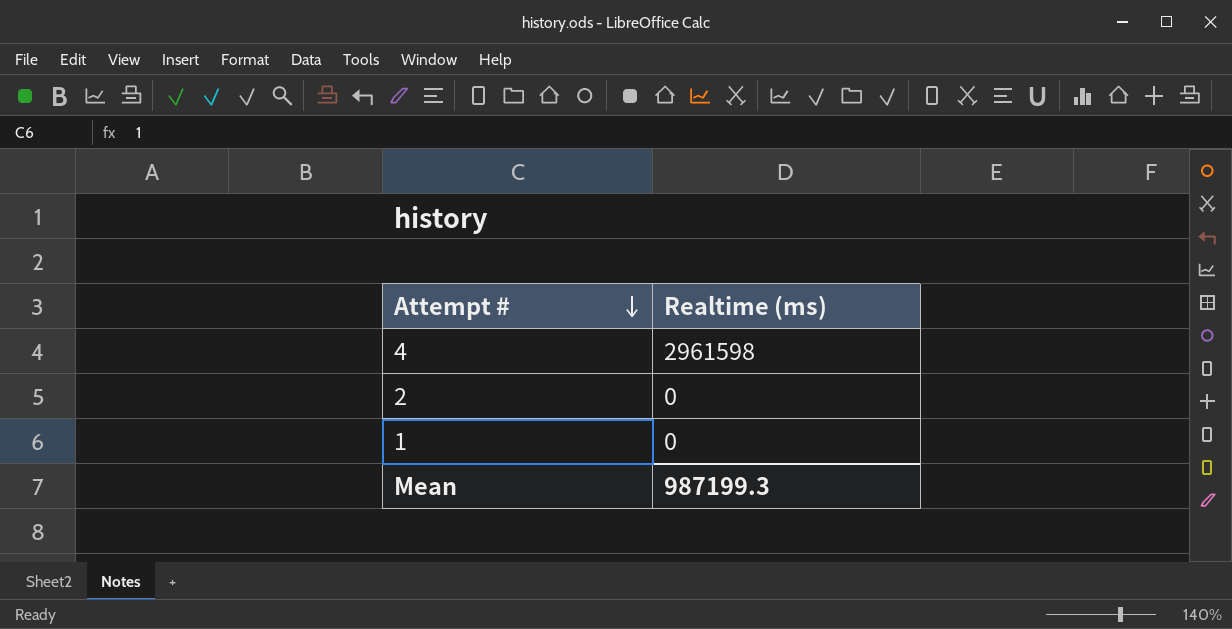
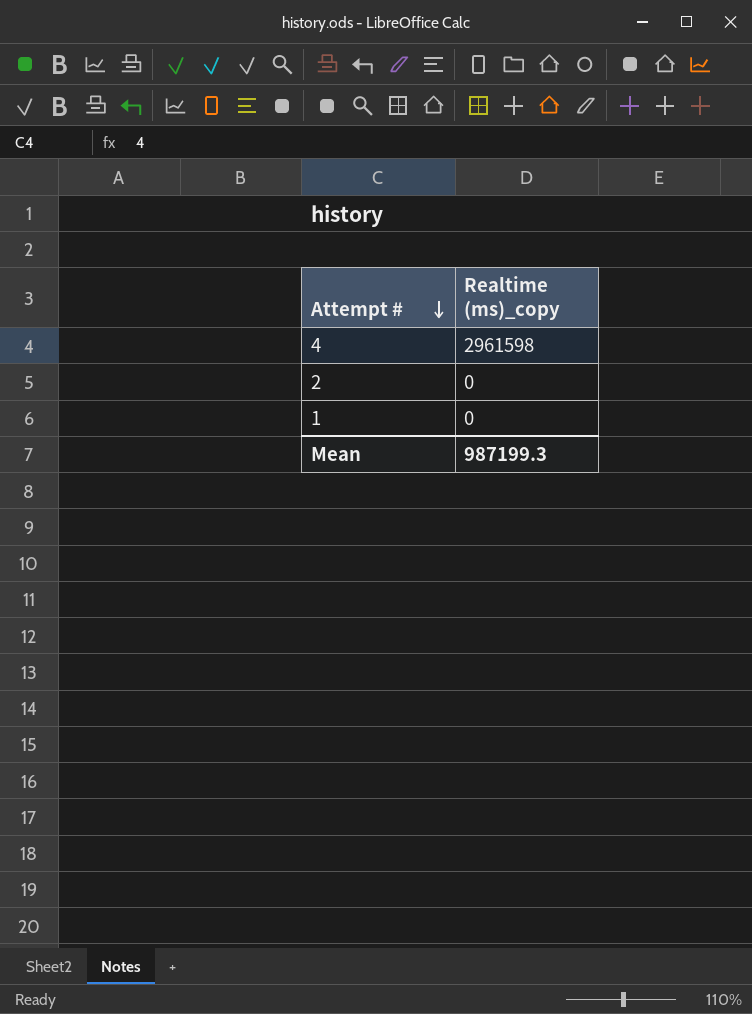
column name: Realtime (ms) -> Realtime (ms)_copy

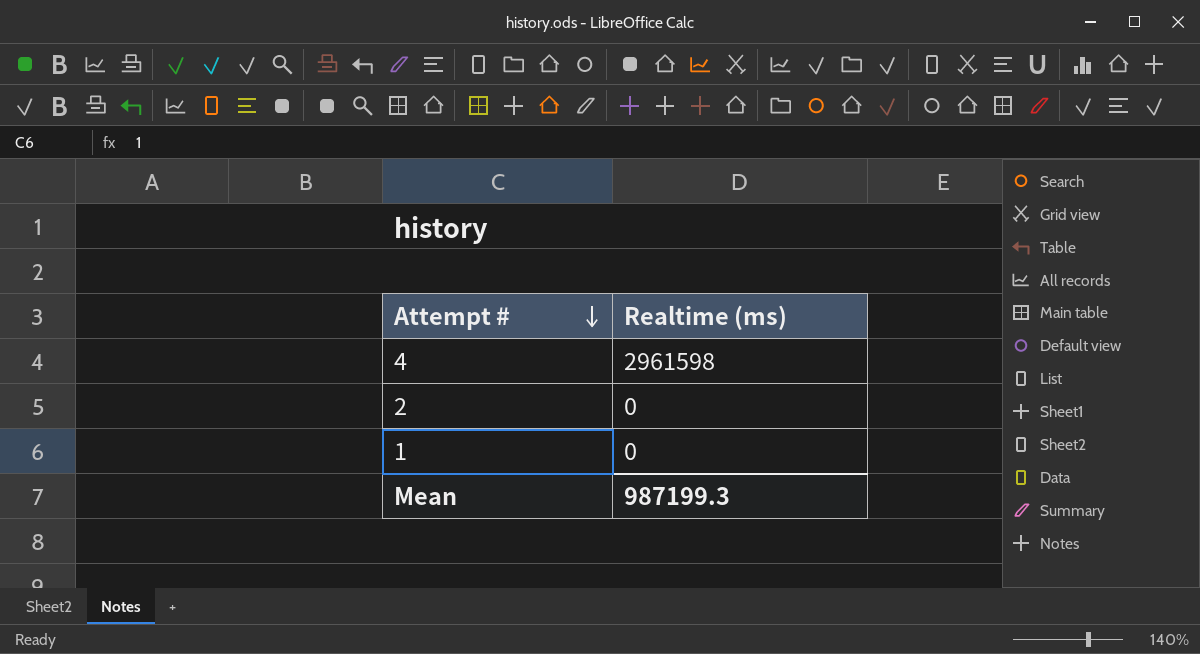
column name: Realtime (ms)_copy -> Realtime (ms)

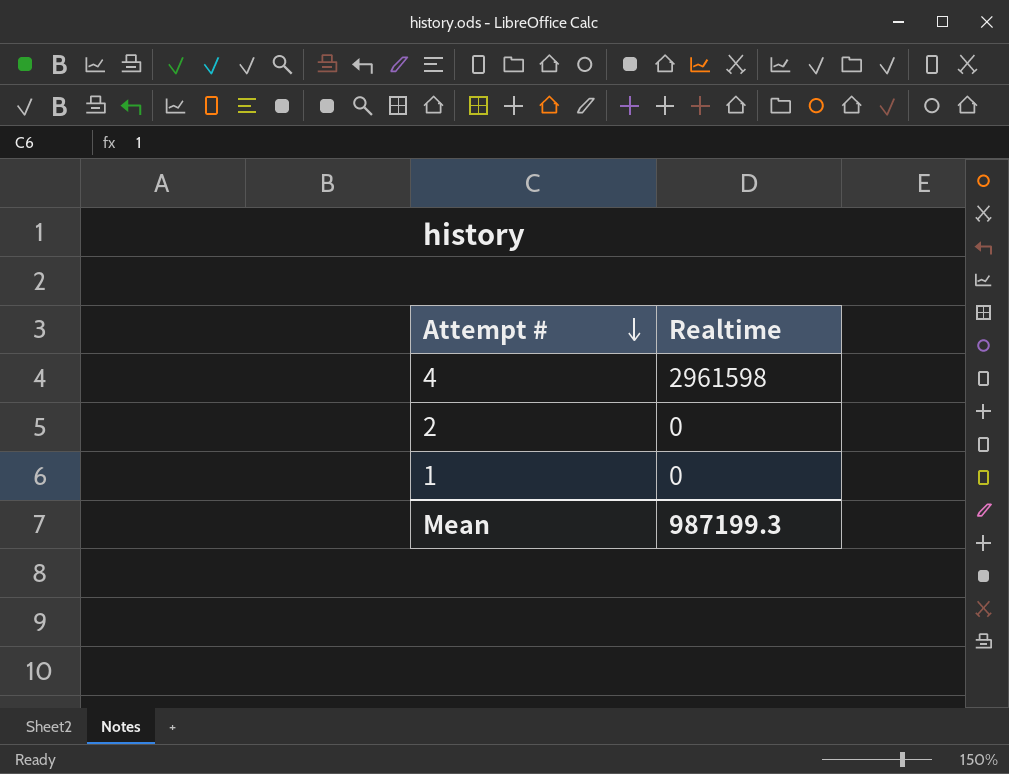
column name: Realtime (ms) -> Realtime

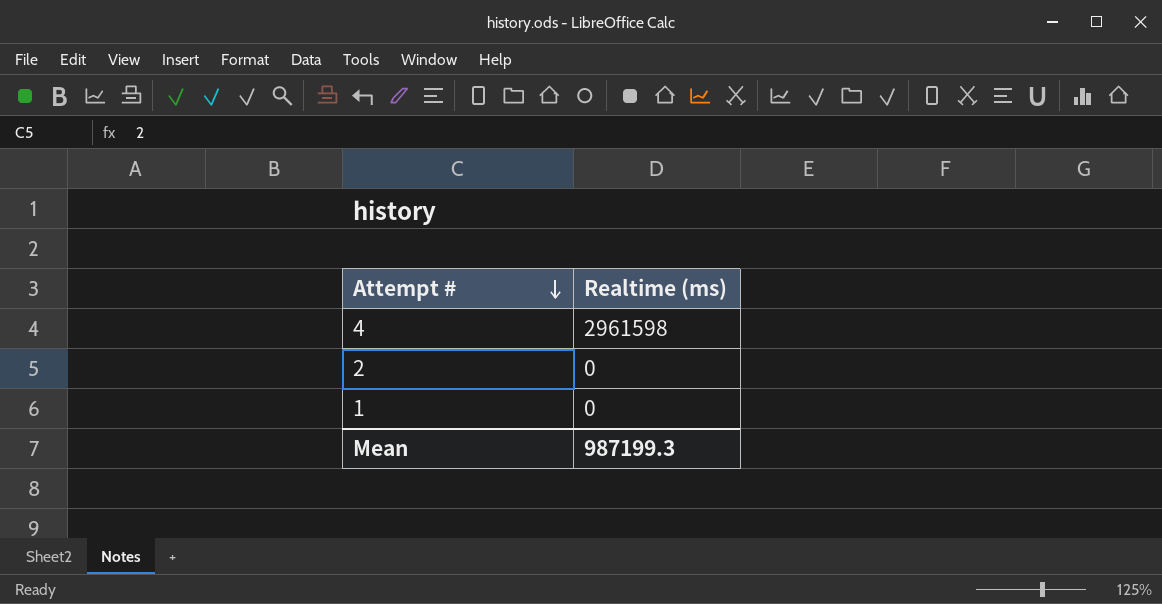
column name: Realtime -> Realtime (ms)

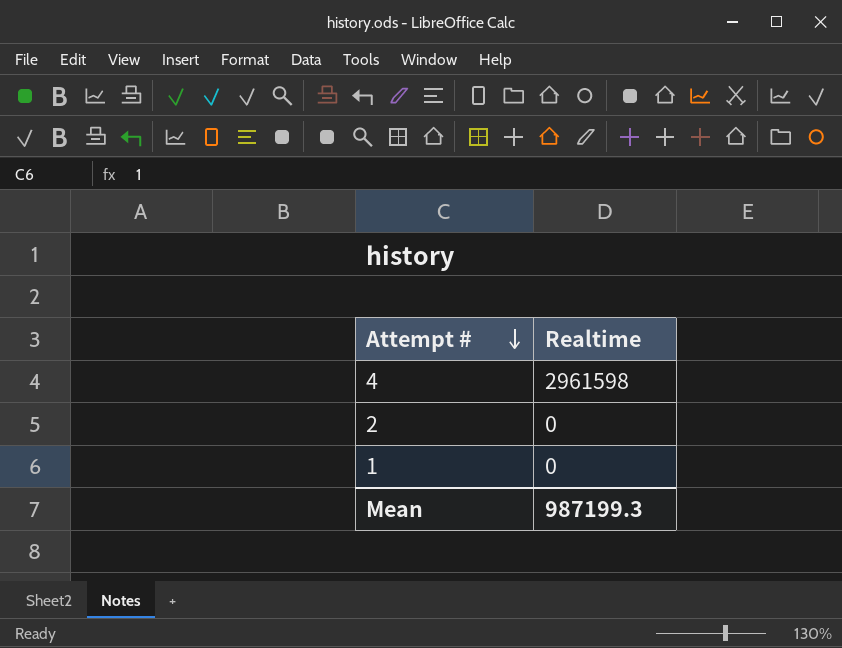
column name: Realtime (ms) -> Realtime

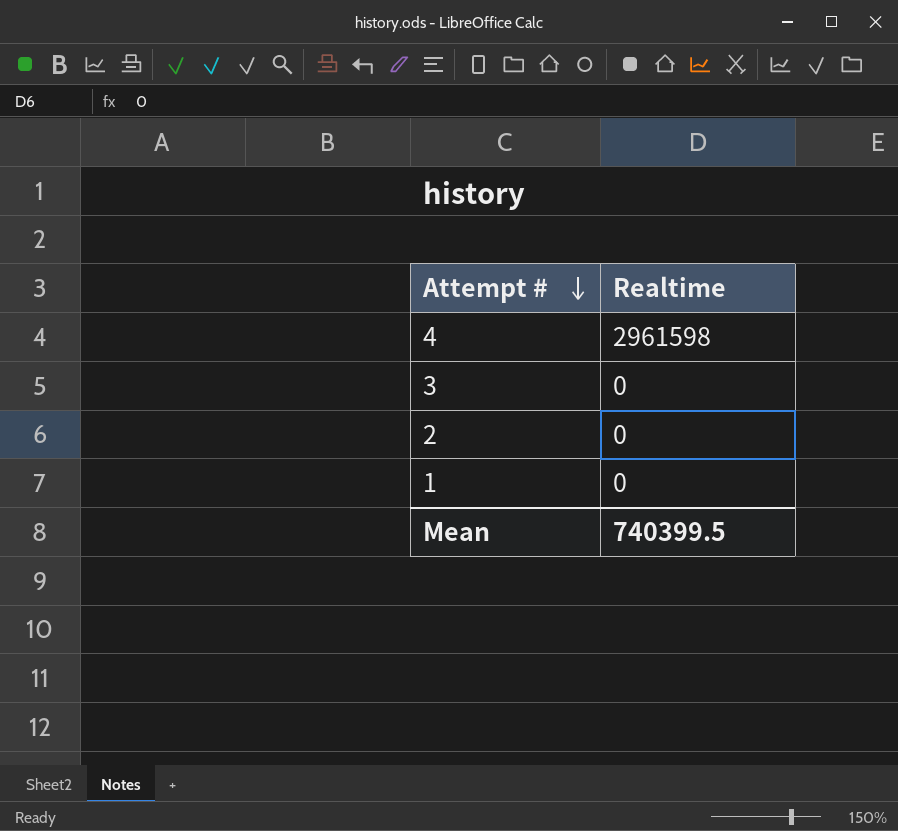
row 3: none -> 0
Mean | Realtime: 987199.3 -> 740399.5

